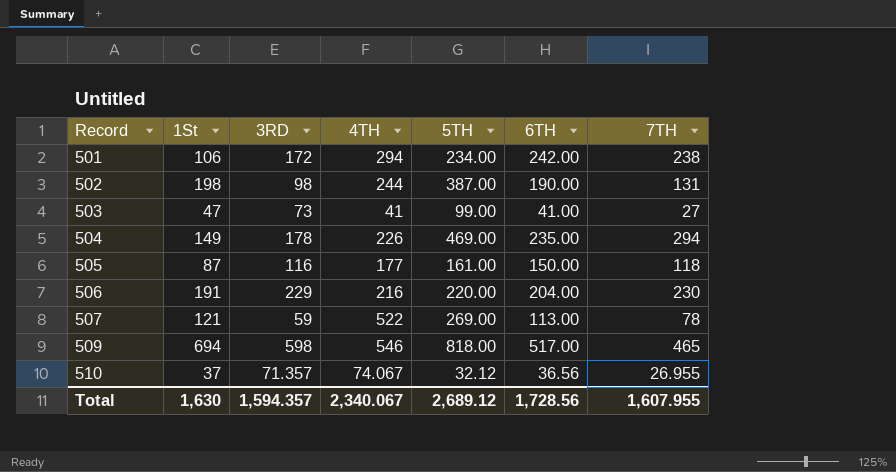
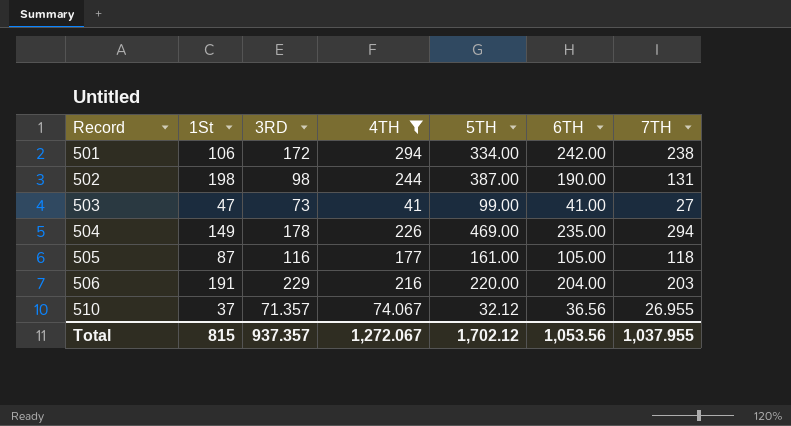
filter: none -> 4TH <= 294
501 | 5TH: 234.00 -> 334.00
505 | 6TH: 150.00 -> 105.00
506 | 7TH: 230 -> 203
Total | 1St: 1,630 -> 815
Total | 3RD: 1,594.357 -> 937.357
Total | 4TH: 2,340.067 -> 1,272.067
Total | 5TH: 2,689.12 -> 1,702.12
Total | 6TH: 1,728.56 -> 1,053.56
Total | 7TH: 1,607.955 -> 1,037.955

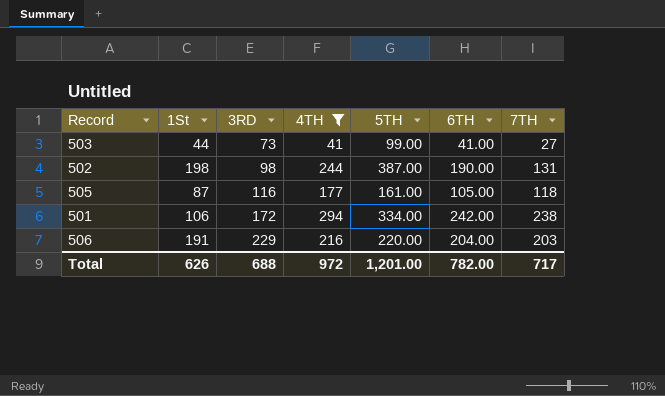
row order: Record ascending -> 3RD ascending
row 504: 149 | 178 | 226 | 469.00 | 235.00 | 294 -> none
row 510: 37 | 71.357 | 74.067 | 32.12 | 36.56 | 26.955 -> none
503 | 1St: 47 -> 44
Total | 1St: 815 -> 626
Total | 3RD: 937.357 -> 688
Total | 4TH: 1,272.067 -> 972
Total | 5TH: 1,702.12 -> 1,201.00
Total | 6TH: 1,053.56 -> 782.00
Total | 7TH: 1,037.955 -> 717

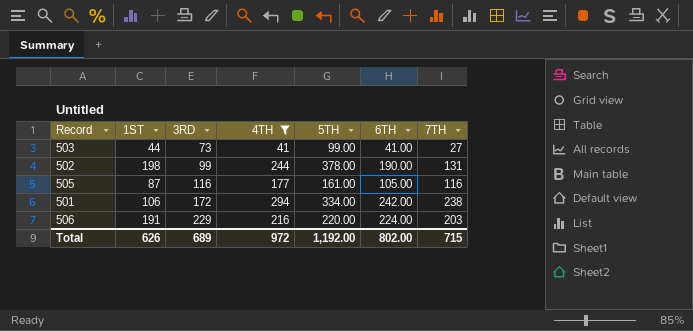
column name: 1St -> 1ST
502 | 3RD: 98 -> 99
502 | 5TH: 387.00 -> 378.00
505 | 7TH: 118 -> 116
506 | 6TH: 204.00 -> 224.00
Total | 3RD: 688 -> 689
Total | 5TH: 1,201.00 -> 1,192.00
Total | 6TH: 782.00 -> 802.00
Total | 7TH: 717 -> 715

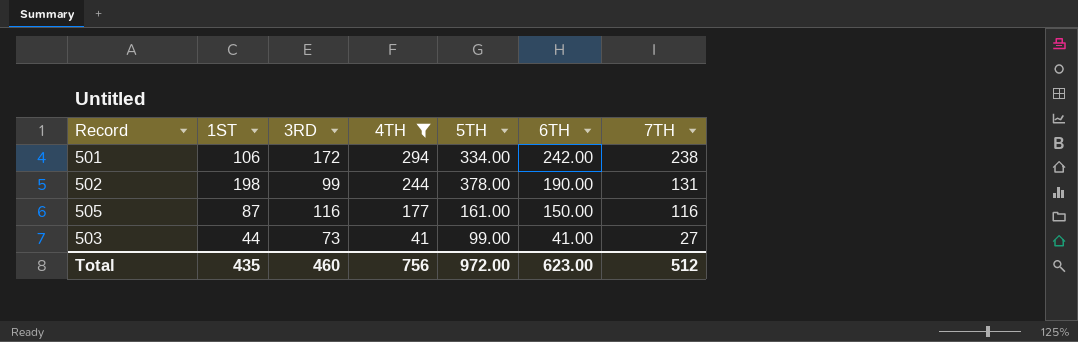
row order: 3RD ascending -> 4TH descending
row 506: 191 | 229 | 216 | 220.00 | 224.00 | 203 -> none
505 | 6TH: 105.00 -> 150.00
Total | 1ST: 626 -> 435
Total | 3RD: 689 -> 460
Total | 4TH: 972 -> 756
Total | 5TH: 1,192.00 -> 972.00
Total | 6TH: 802.00 -> 623.00
Total | 7TH: 715 -> 512

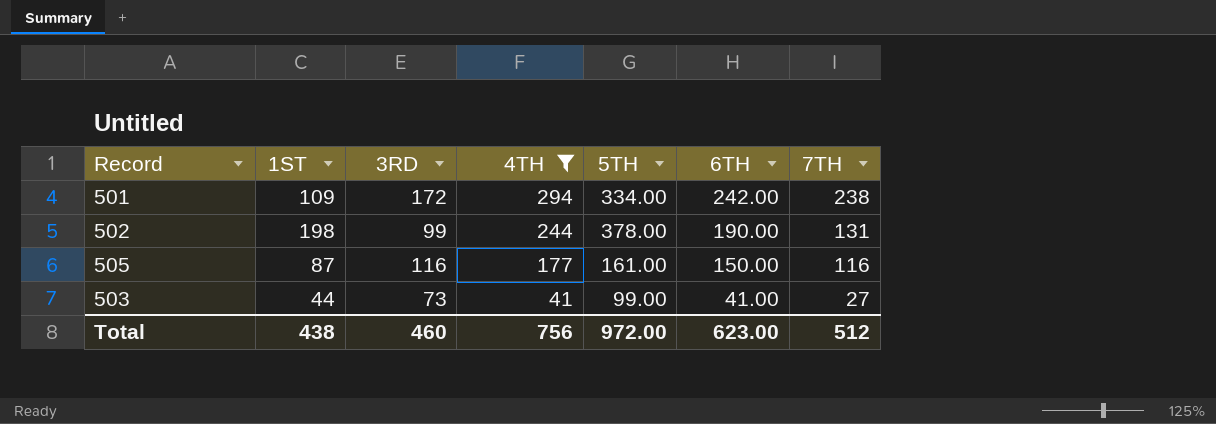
501 | 1ST: 106 -> 109
Total | 1ST: 435 -> 438

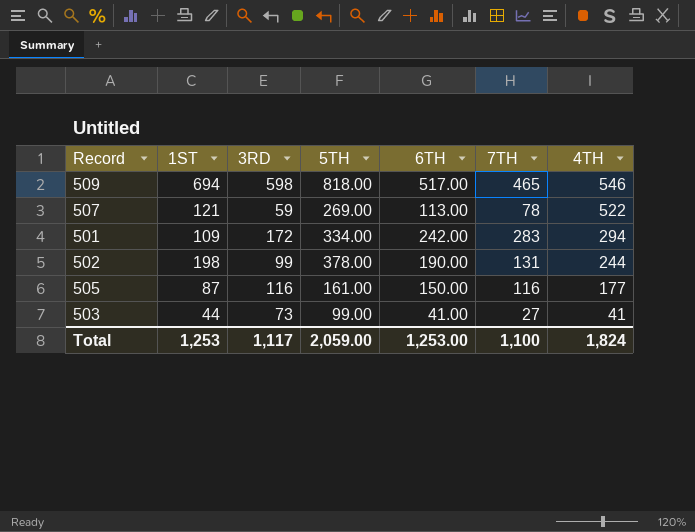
filter: 4TH <= 294 -> none
column 4TH | position: 4 -> 7
501 | 7TH: 238 -> 283
Total | 1ST: 438 -> 1,253
Total | 3RD: 460 -> 1,117
Total | 5TH: 972.00 -> 2,059.00
Total | 6TH: 623.00 -> 1,253.00
Total | 7TH: 512 -> 1,100
Total | 4TH: 756 -> 1,824

